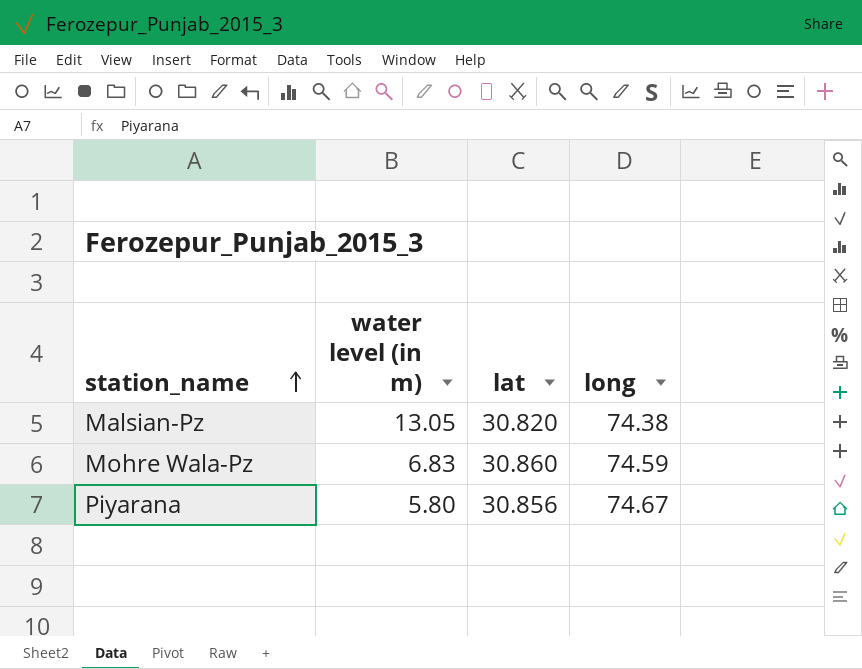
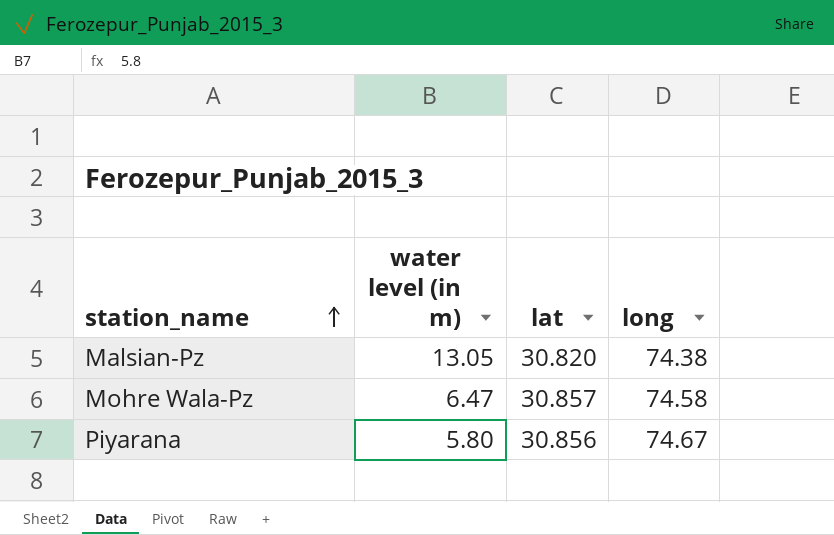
Mohre Wala-Pz | water level (in m): 6.83 -> 6.47
Mohre Wala-Pz | lat: 30.860 -> 30.857
Mohre Wala-Pz | long: 74.59 -> 74.58

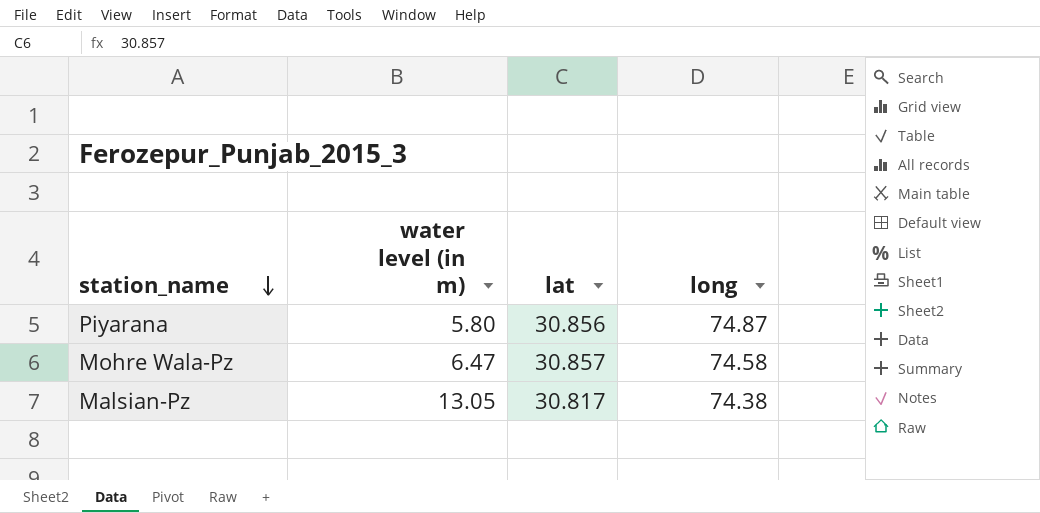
row order: station_name ascending -> station_name descending
Piyarana | long: 74.67 -> 74.87
Malsian-Pz | lat: 30.820 -> 30.817

